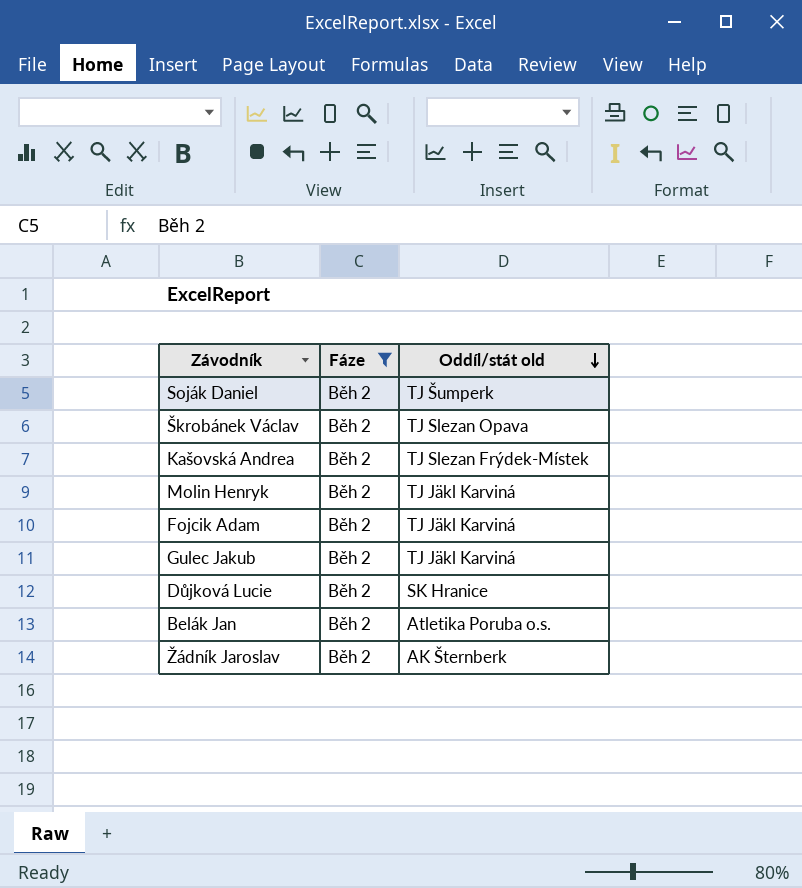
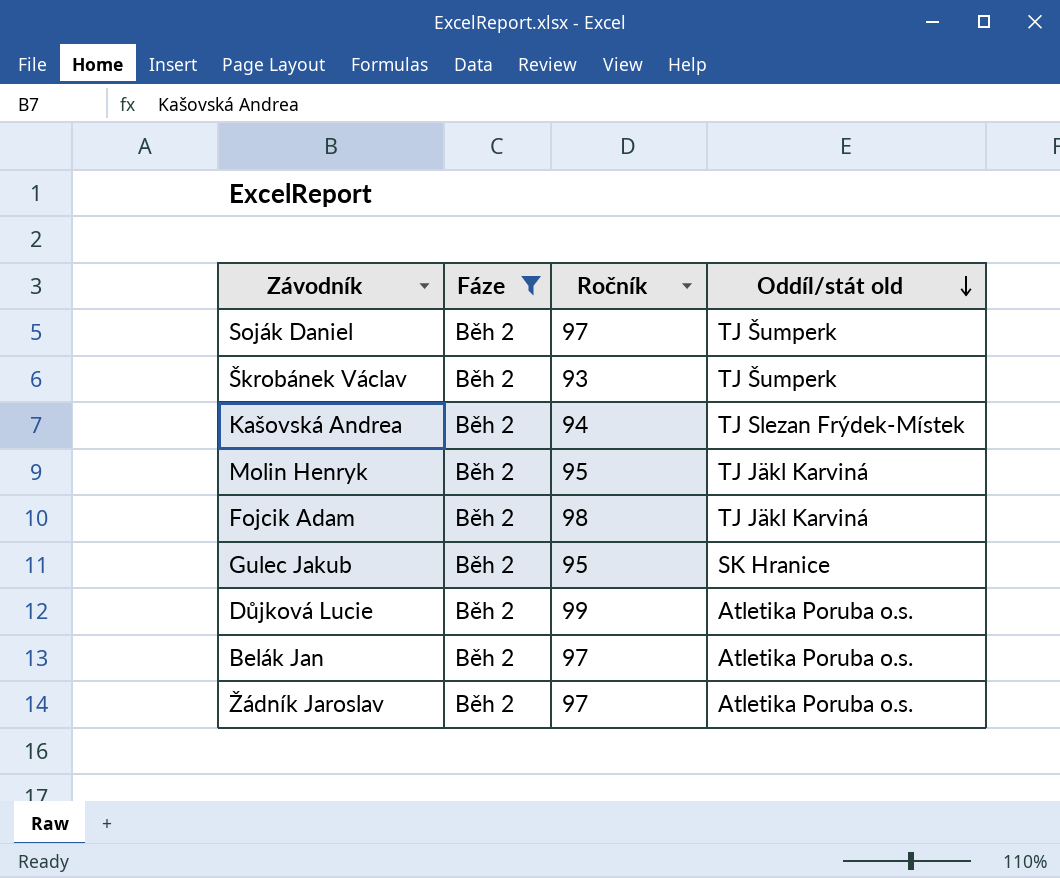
column Ročník | position: none -> 3
Škrobánek Václav | Oddíl/stát old: TJ Slezan Opava -> TJ Šumperk
Gulec Jakub | Oddíl/stát old: TJ Jäkl Karviná -> SK Hranice
Důjková Lucie | Oddíl/stát old: SK Hranice -> Atletika Poruba o.s.
Žádník Jaroslav | Oddíl/stát old: AK Šternberk -> Atletika Poruba o.s.

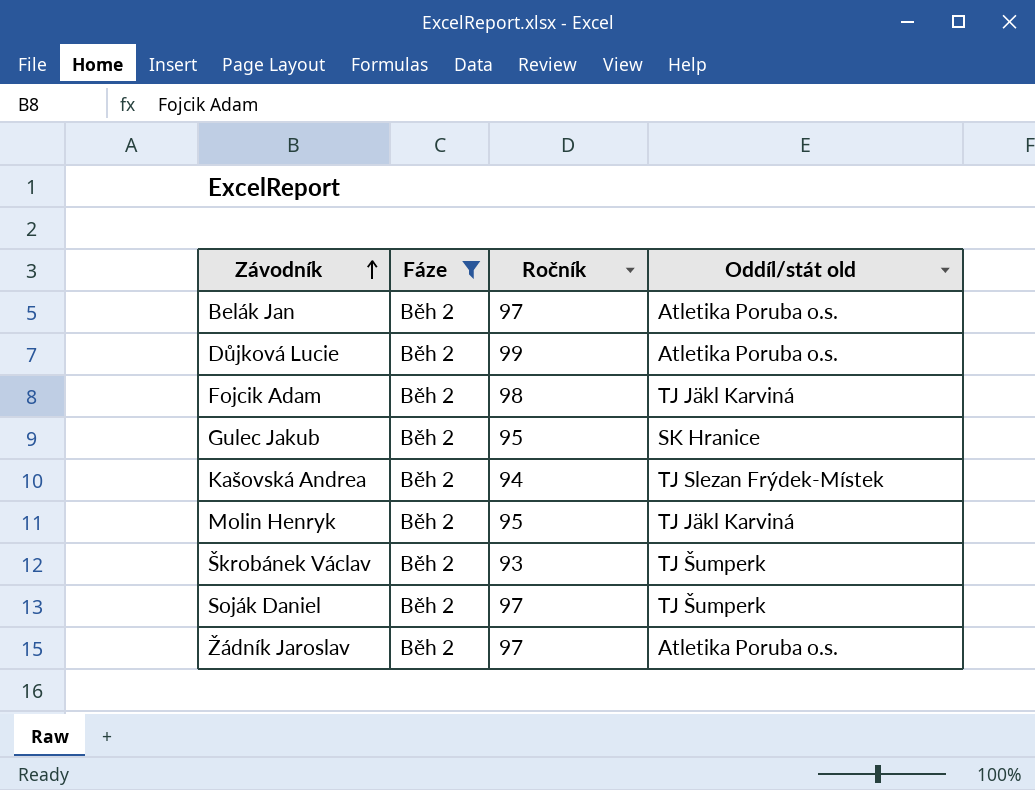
row order: Oddíl/stát old descending -> Závodník ascending

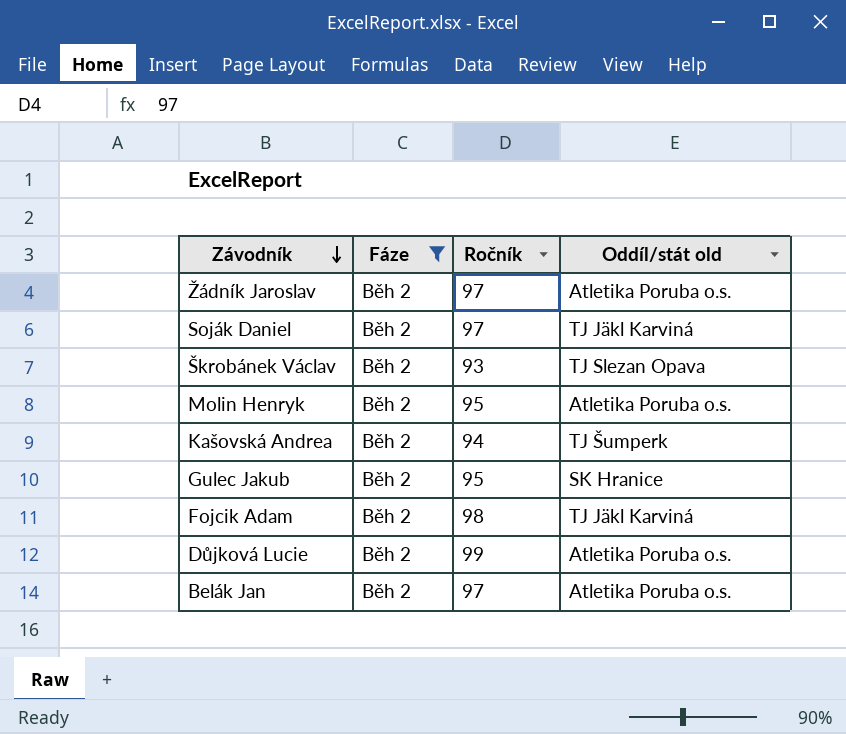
row order: Závodník ascending -> Závodník descending
Soják Daniel | Oddíl/stát old: TJ Šumperk -> TJ Jäkl Karviná
Škrobánek Václav | Oddíl/stát old: TJ Šumperk -> TJ Slezan Opava
Molin Henryk | Oddíl/stát old: TJ Jäkl Karviná -> Atletika Poruba o.s.
Kašovská Andrea | Oddíl/stát old: TJ Slezan Frýdek-Místek -> TJ Šumperk

